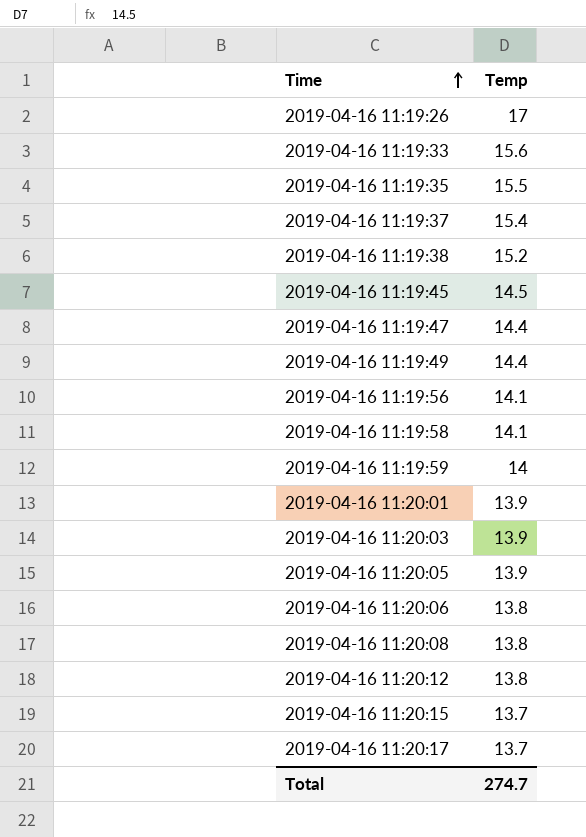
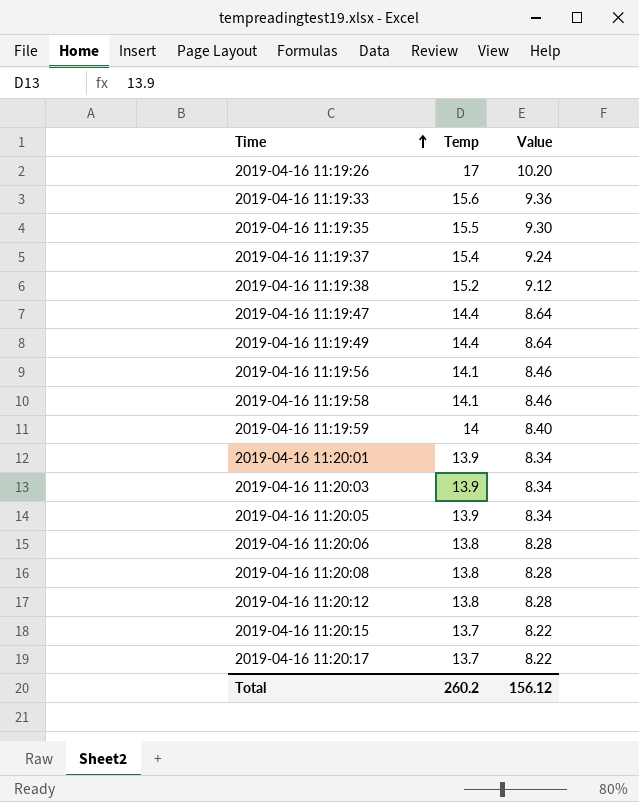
column Value | formula: none -> [Temp] * 0.6
row 2019-04-16 11:19:45: 14.5 -> none
Total | Temp: 274.7 -> 260.2

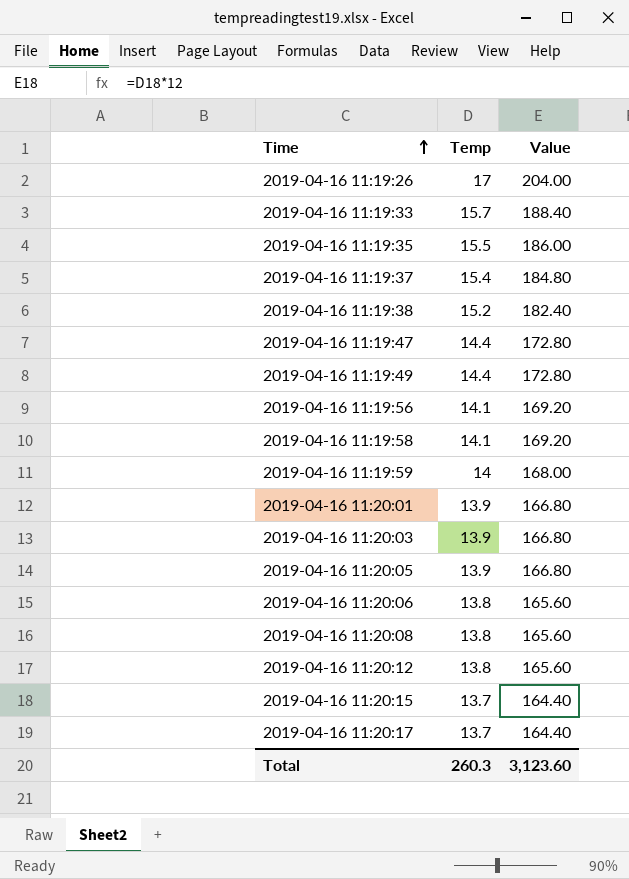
column Value | formula: [Temp] * 0.6 -> [Temp] * 12
2019-04-16 11:19:33 | Temp: 15.6 -> 15.7
Total | Temp: 260.2 -> 260.3
Total | Value: 156.12 -> 3,123.60

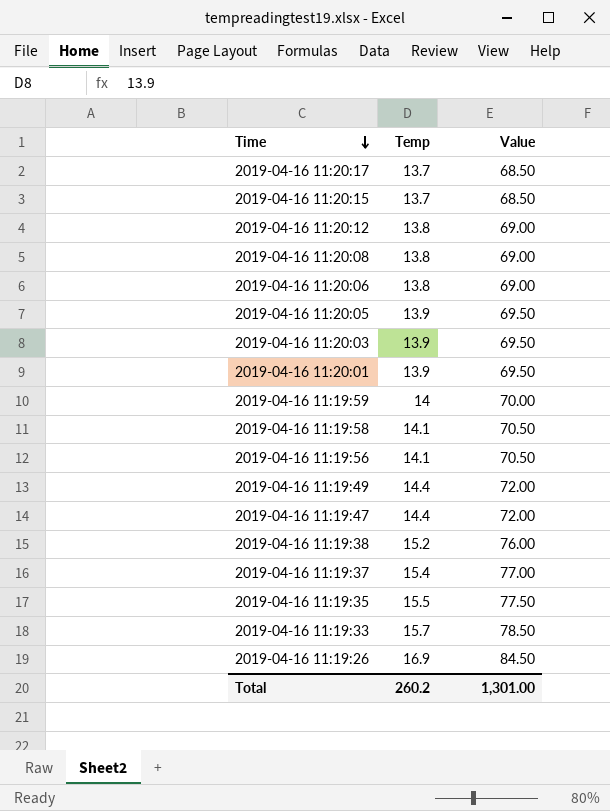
row order: Time ascending -> Time descending
column Value | formula: [Temp] * 12 -> [Temp] * 5
2019-04-16 11:19:26 | Temp: 17 -> 16.9
Total | Temp: 260.3 -> 260.2
Total | Value: 3,123.60 -> 1,301.00

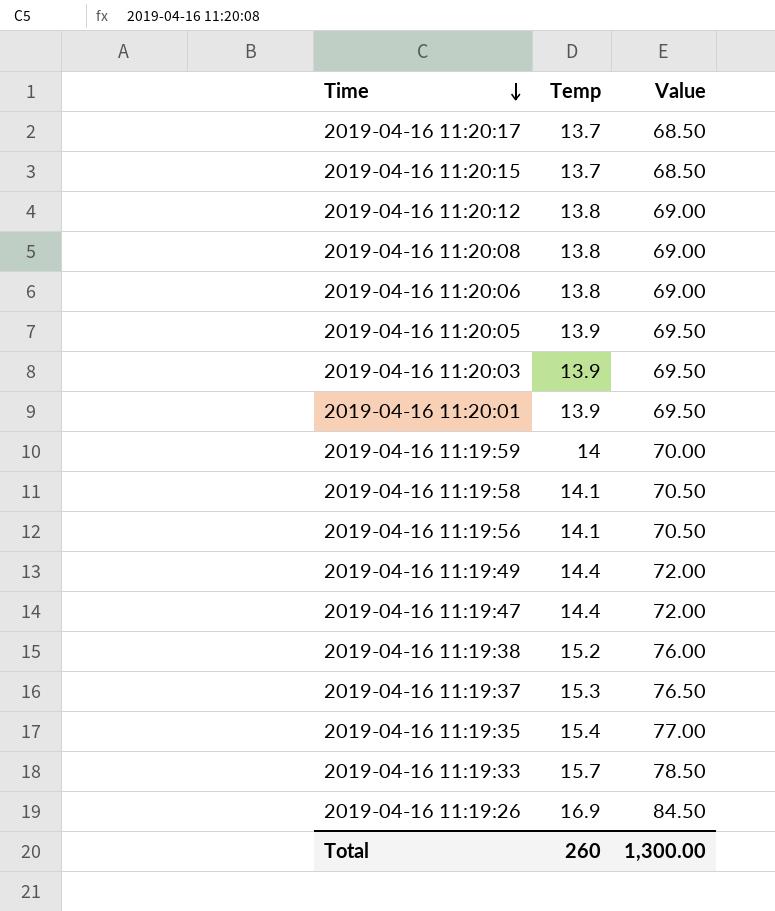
2019-04-16 11:19:37 | Temp: 15.4 -> 15.3
2019-04-16 11:19:37 | Value: 77.00 -> 76.50
2019-04-16 11:19:35 | Temp: 15.5 -> 15.4
2019-04-16 11:19:35 | Value: 77.50 -> 77.00
Total | Temp: 260.2 -> 260
Total | Value: 1,301.00 -> 1,300.00

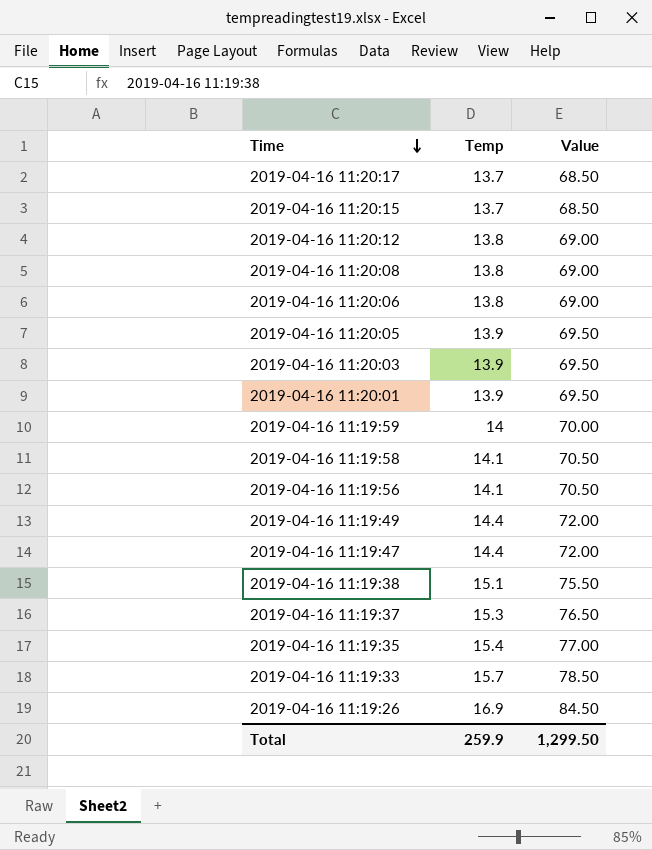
2019-04-16 11:19:38 | Temp: 15.2 -> 15.1
2019-04-16 11:19:38 | Value: 76.00 -> 75.50
Total | Temp: 260 -> 259.9
Total | Value: 1,300.00 -> 1,299.50

